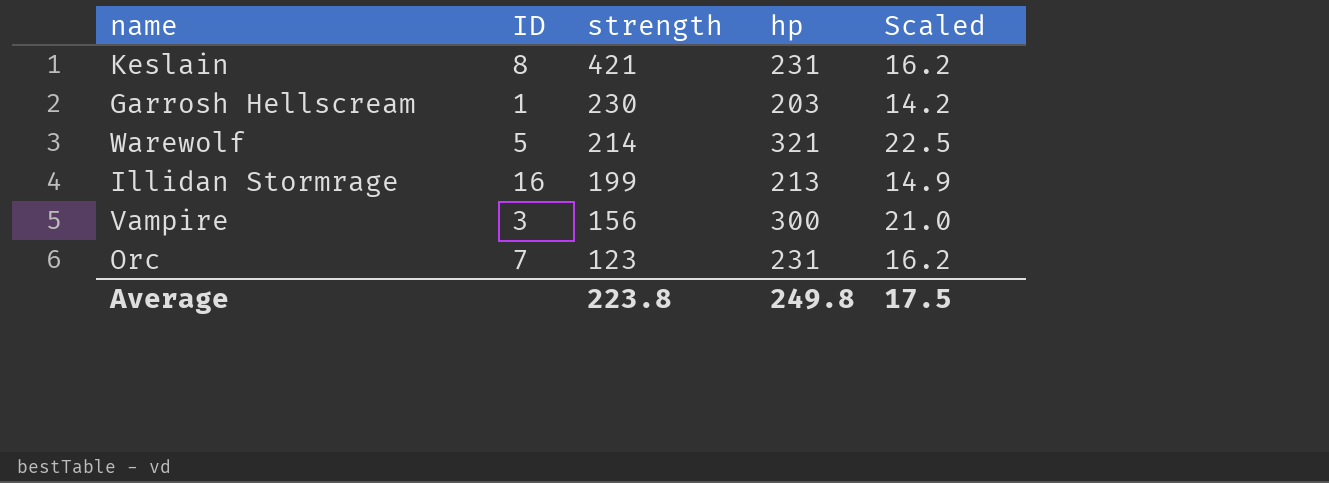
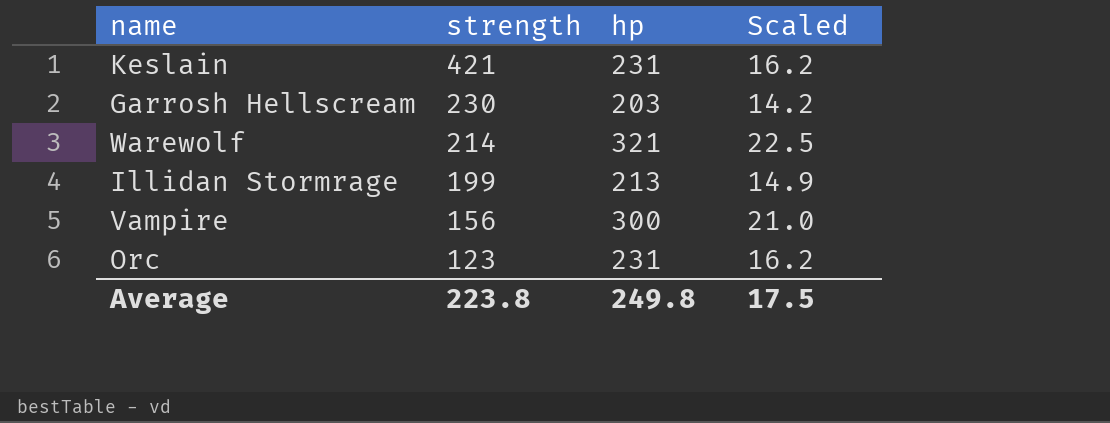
column ID | position: 2 -> none

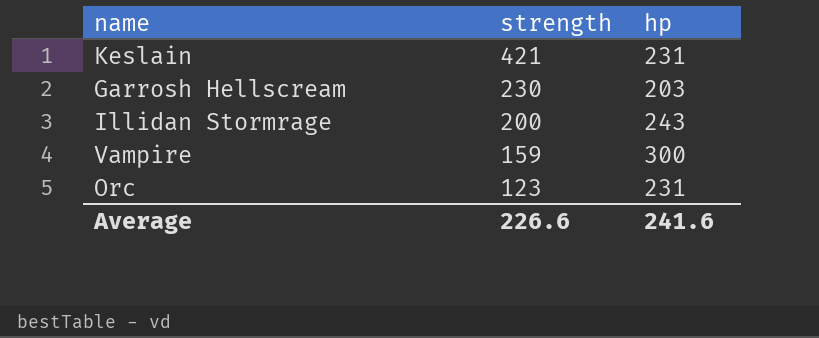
column Scaled | formula: [hp] * 0.07 -> none
row Warewolf: 214 | 321 | 22.5 -> none
Illidan Stormrage | strength: 199 -> 200
Illidan Stormrage | hp: 213 -> 243
Vampire | strength: 156 -> 159
Average | strength: 223.8 -> 226.6
Average | hp: 249.8 -> 241.6

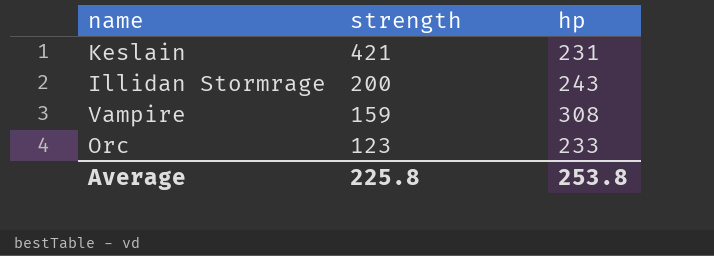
row Garrosh Hellscream: 230 | 203 -> none
Vampire | hp: 300 -> 308
Orc | hp: 231 -> 233
Average | strength: 226.6 -> 225.8
Average | hp: 241.6 -> 253.8

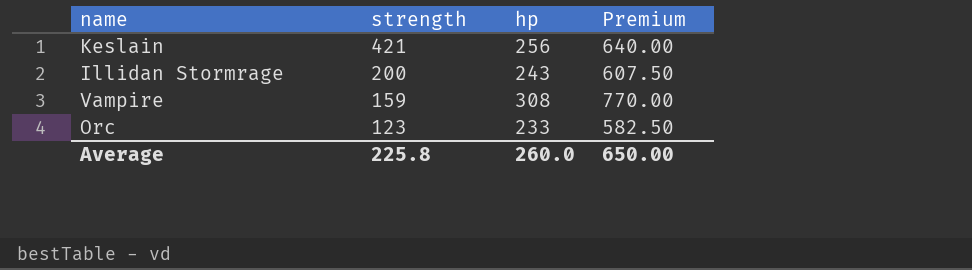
column Premium | formula: none -> [hp] * 2.5
Keslain | hp: 231 -> 256
Average | hp: 253.8 -> 260.0

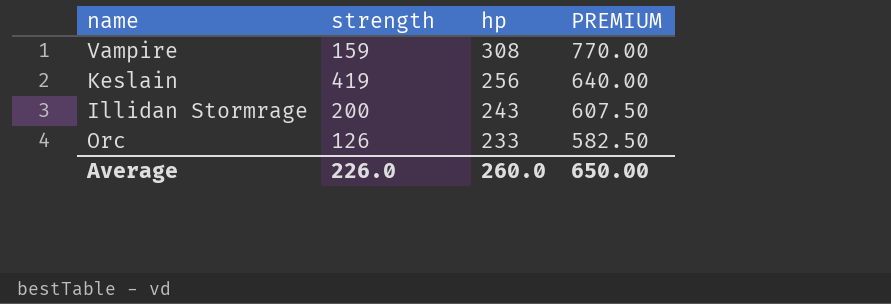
row order: strength descending -> hp descending
column name: Premium -> PREMIUM
Keslain | strength: 421 -> 419
Orc | strength: 123 -> 126
Average | strength: 225.8 -> 226.0

